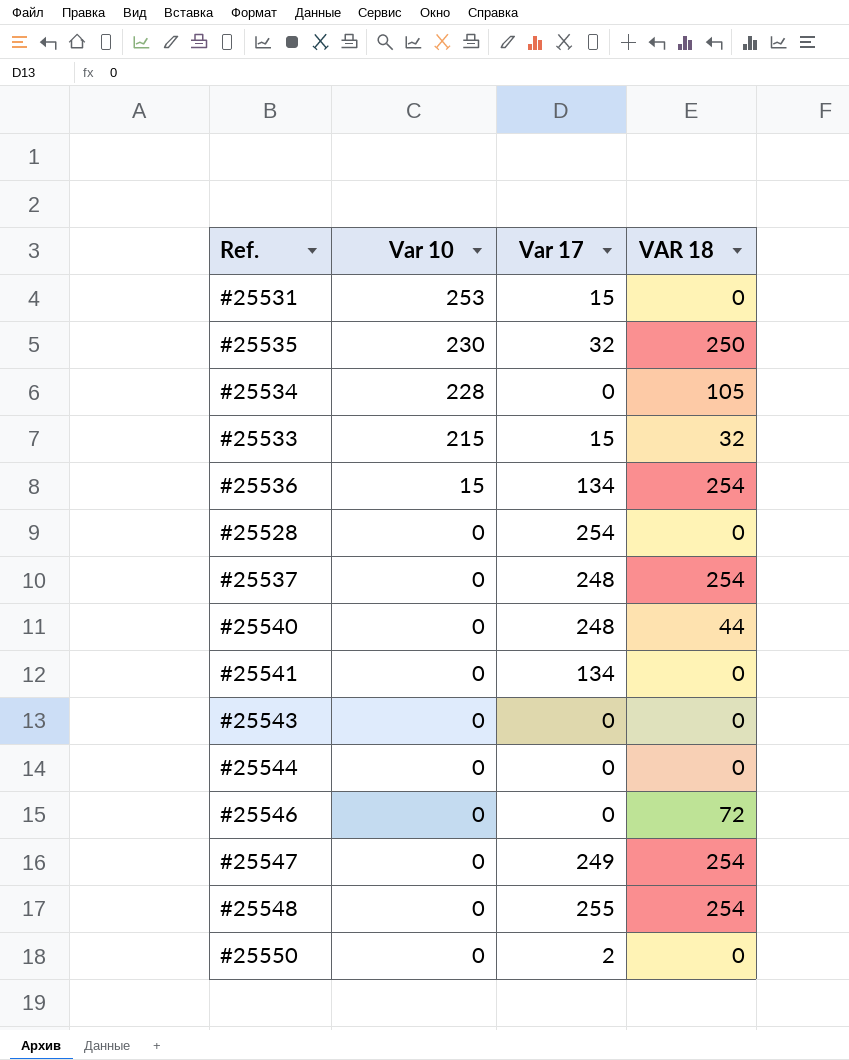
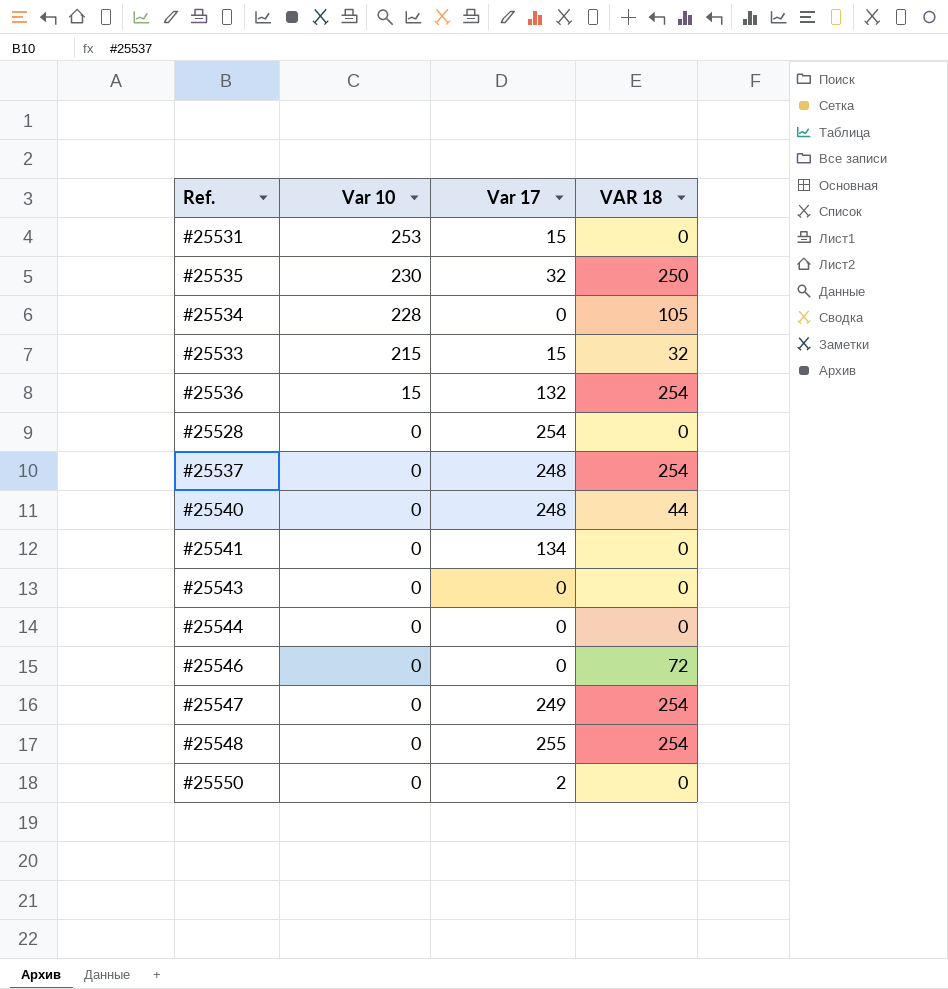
#25536 | Var 17: 134 -> 132

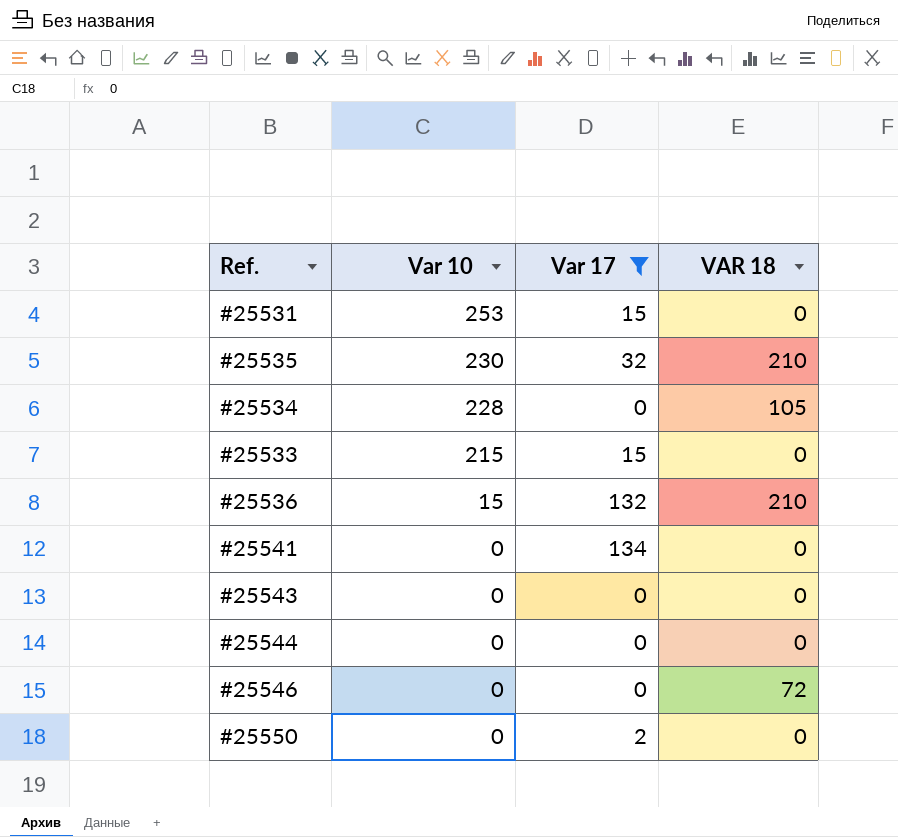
filter: none -> Var 17 <= 134
#25535 | VAR 18: 250 -> 210
#25533 | VAR 18: 32 -> 0
#25536 | VAR 18: 254 -> 210

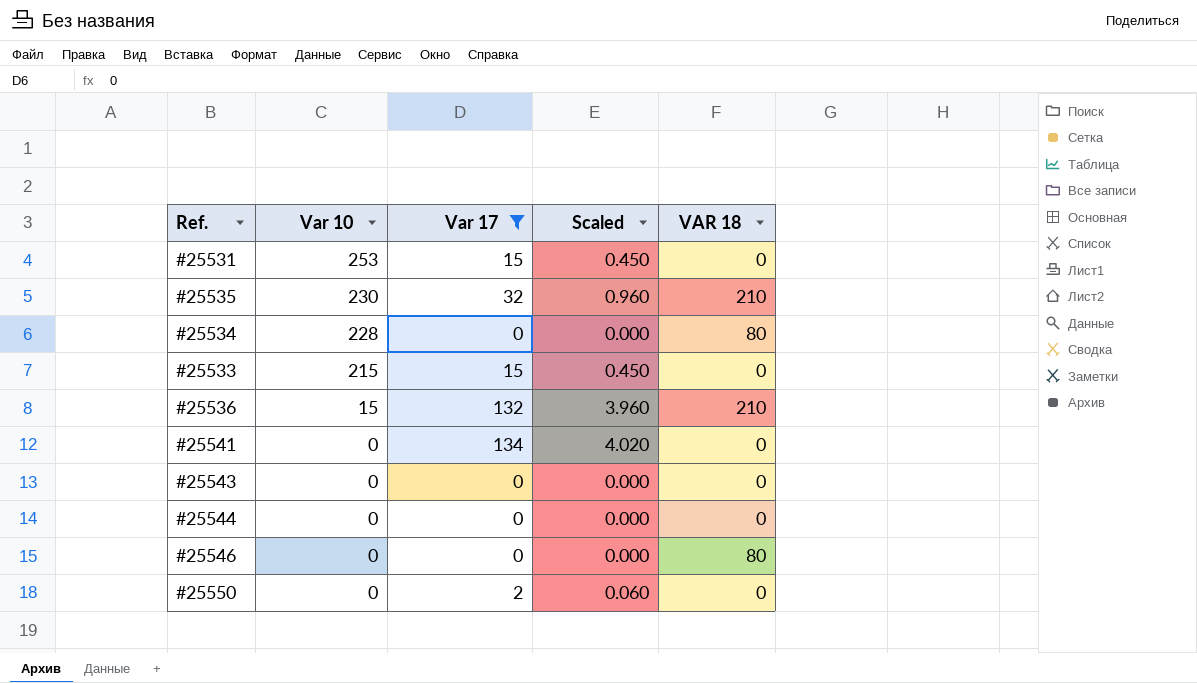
column Scaled | formula: none -> [Var 17] * 0.03
#25534 | VAR 18: 105 -> 80
#25546 | VAR 18: 72 -> 80

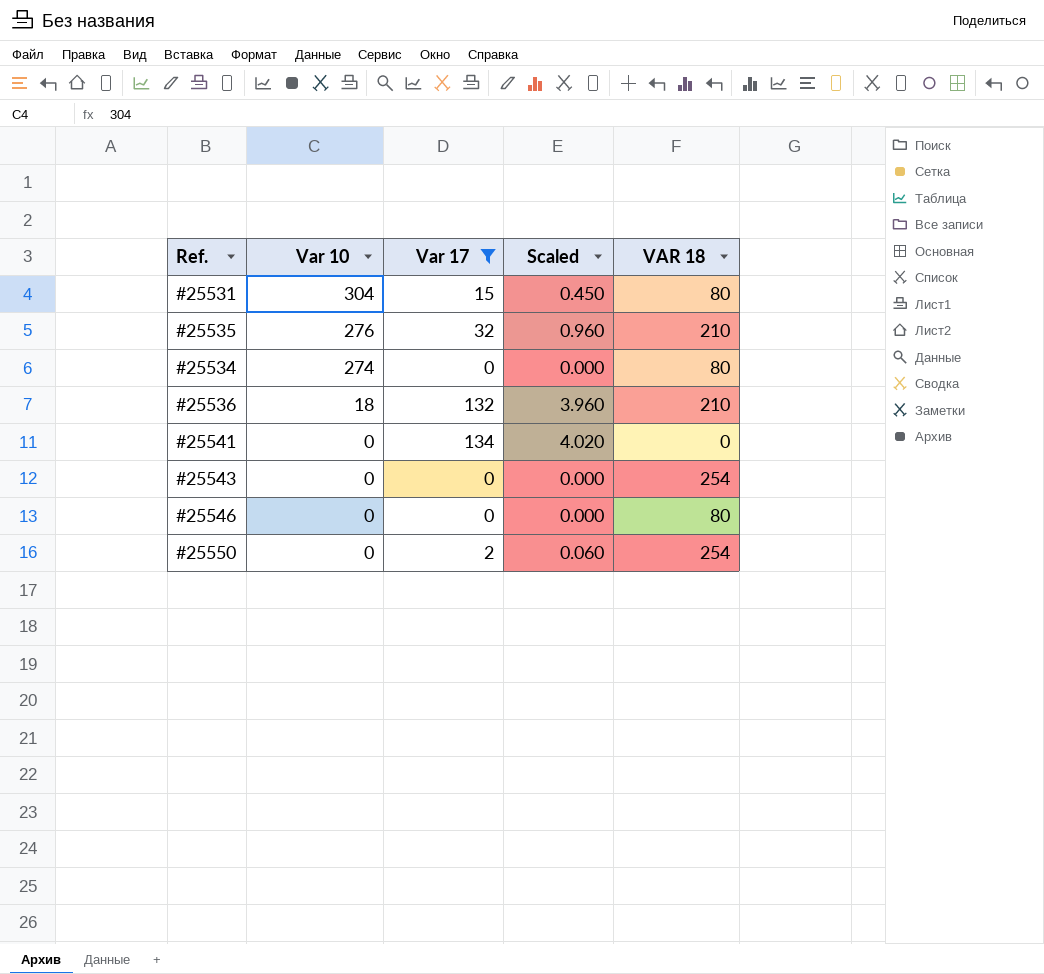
row #25533: 215 | 15 | 0.450 | 0 -> none
row #25544: 0 | 0 | 0.000 | 0 -> none
#25531 | Var 10: 253 -> 304
#25531 | VAR 18: 0 -> 80
#25535 | Var 10: 230 -> 276
#25534 | Var 10: 228 -> 274
#25536 | Var 10: 15 -> 18
#25543 | VAR 18: 0 -> 254
#25550 | VAR 18: 0 -> 254

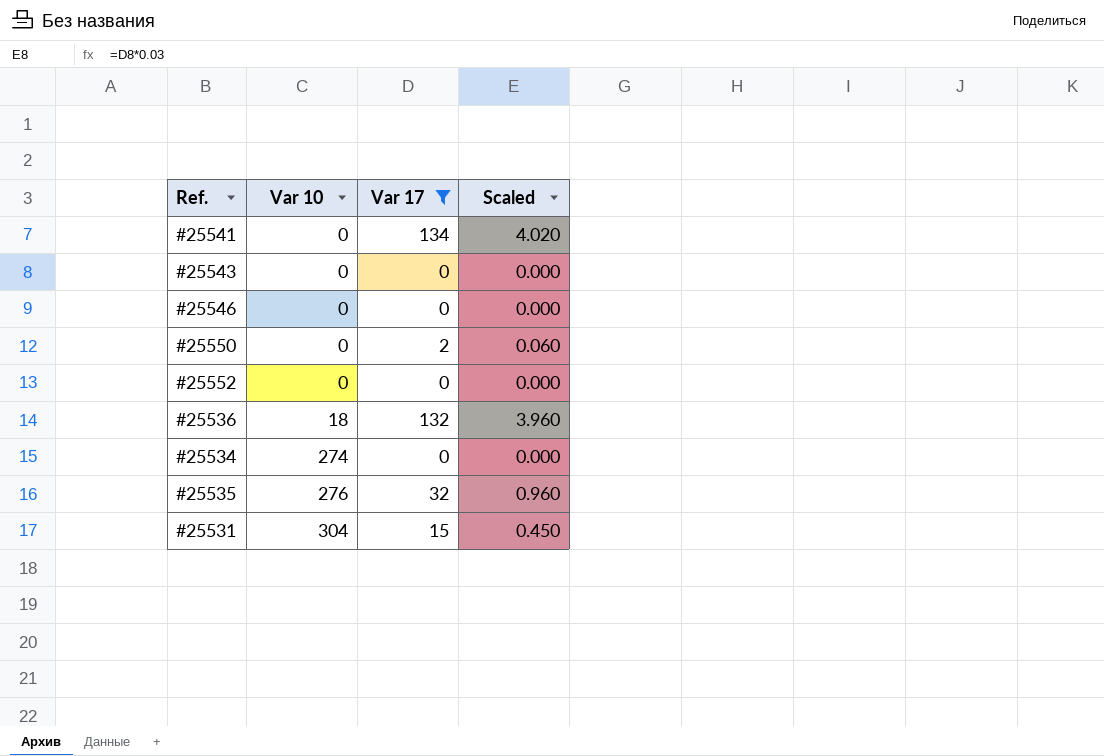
row order: Var 10 descending -> Var 10 ascending
column VAR 18 | position: 5 -> none
row #25552: none -> 0 | 0 | 0.000

